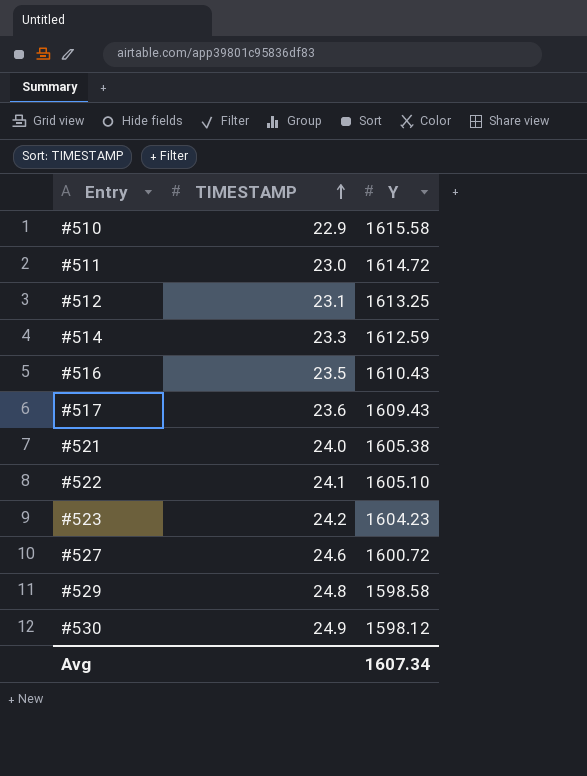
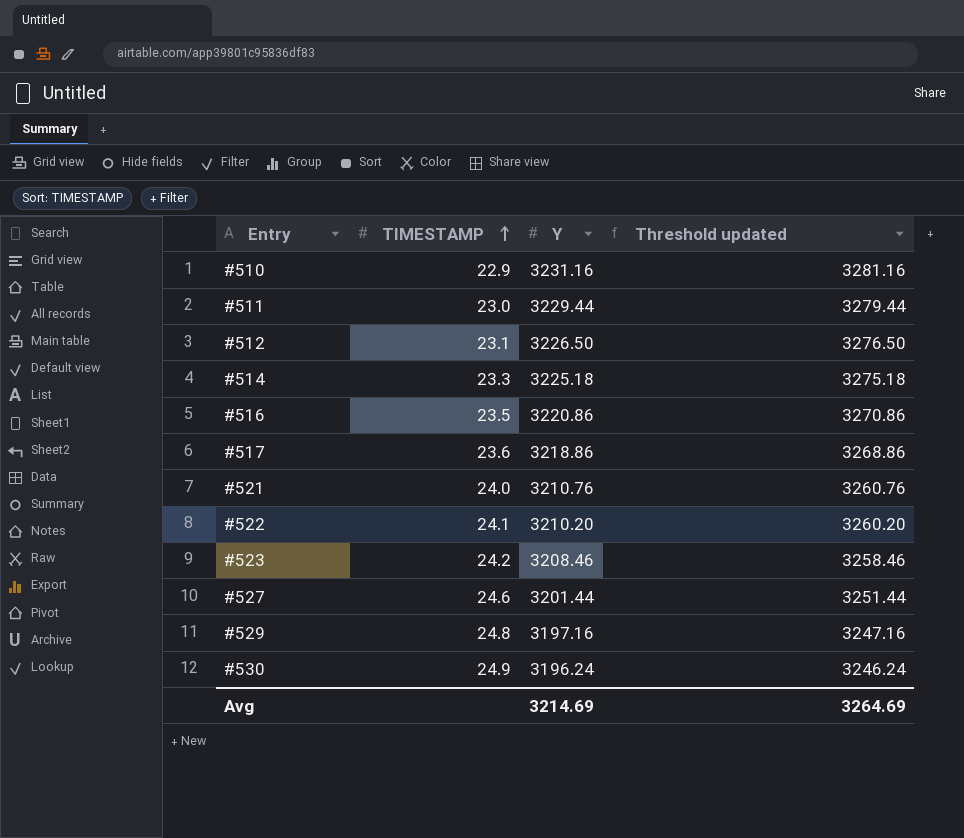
column Threshold updated | formula: none -> [Y] + 50
#510 | Y: 1615.58 -> 3231.16
#511 | Y: 1614.72 -> 3229.44
#512 | Y: 1613.25 -> 3226.50
#514 | Y: 1612.59 -> 3225.18
#516 | Y: 1610.43 -> 3220.86
#517 | Y: 1609.43 -> 3218.86
#521 | Y: 1605.38 -> 3210.76
#522 | Y: 1605.10 -> 3210.20
#523 | Y: 1604.23 -> 3208.46
#527 | Y: 1600.72 -> 3201.44
#529 | Y: 1598.58 -> 3197.16
#530 | Y: 1598.12 -> 3196.24
Avg | Y: 1607.34 -> 3214.69

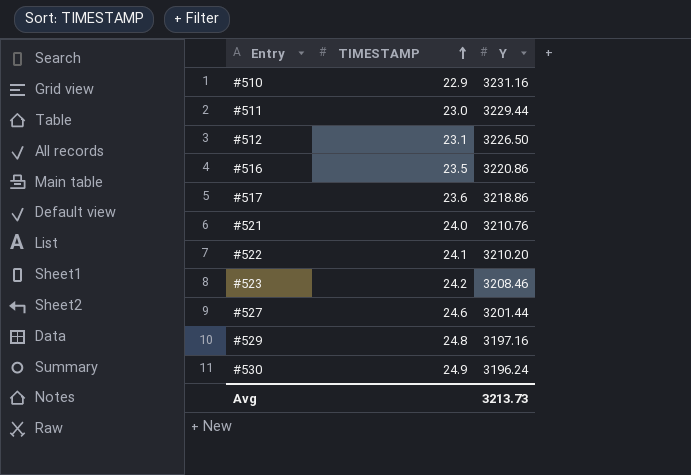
column Threshold updated | formula: [Y] + 50 -> none
row #514: 23.3 | 3225.18 | 3275.18 -> none
Avg | Y: 3214.69 -> 3213.73

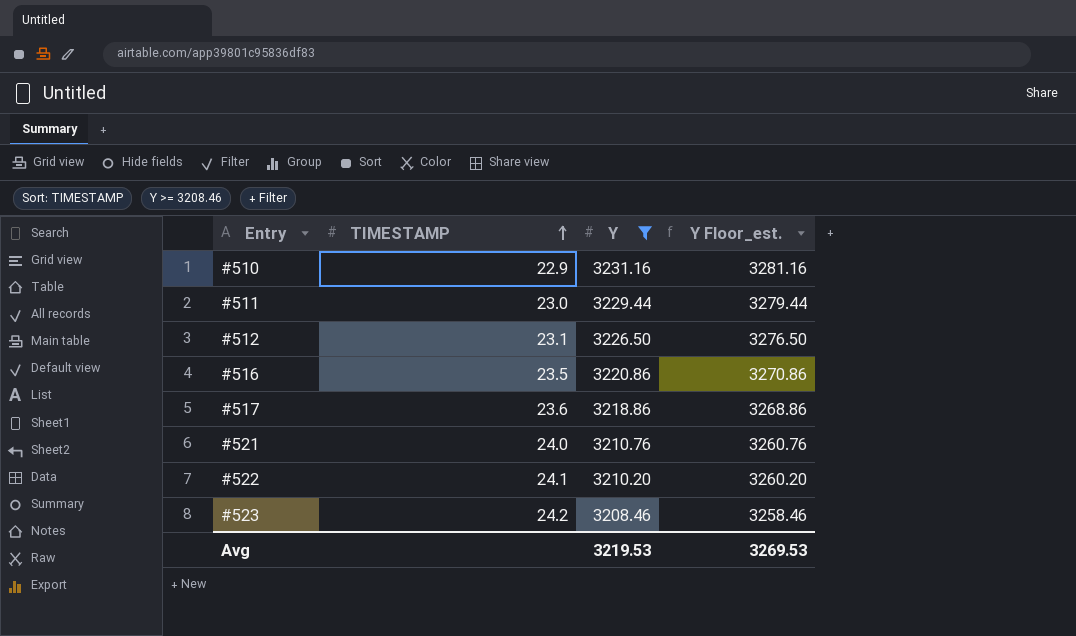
filter: none -> Y >= 3208.46
column Y Floor_est. | formula: none -> [Y] + 50
Avg | Y: 3213.73 -> 3219.53

